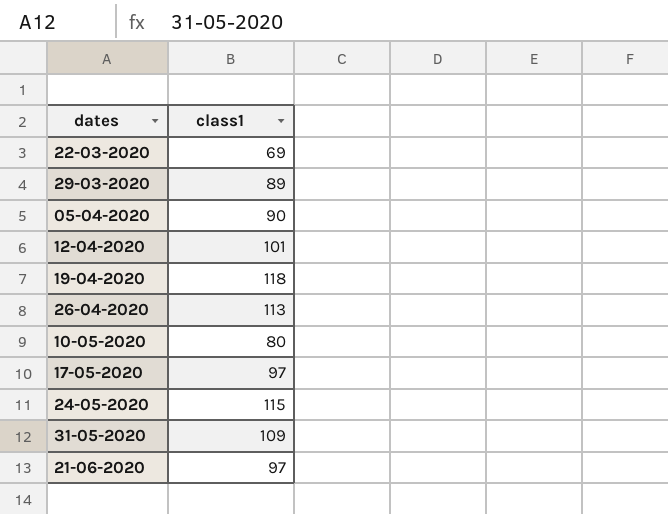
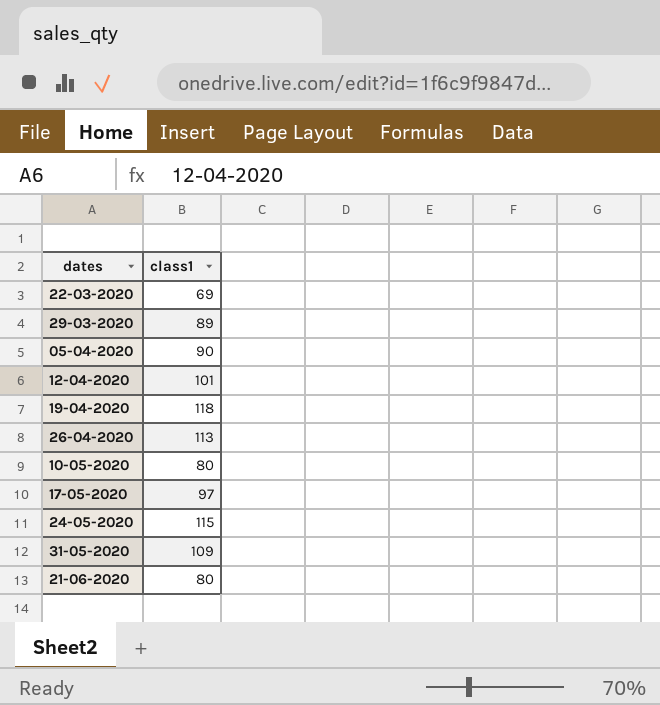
21-06-2020 | class1: 97 -> 80

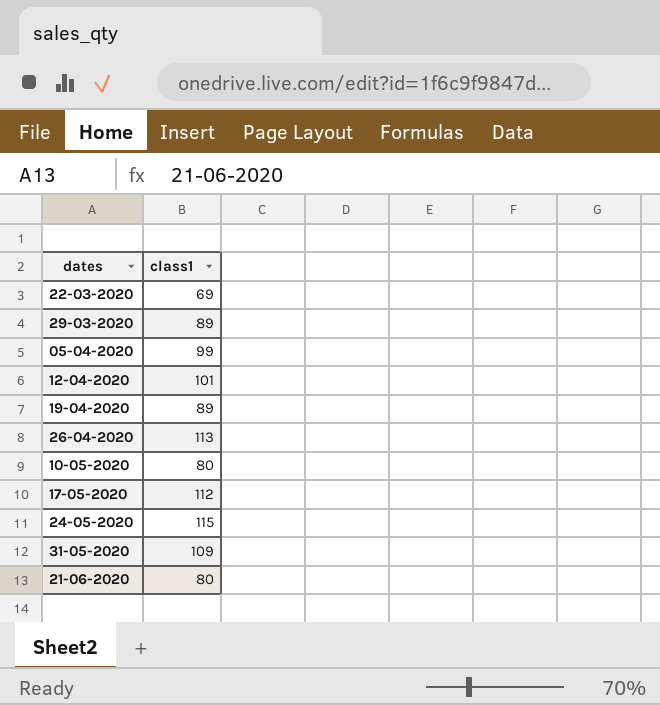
05-04-2020 | class1: 90 -> 99
19-04-2020 | class1: 118 -> 89
17-05-2020 | class1: 97 -> 112

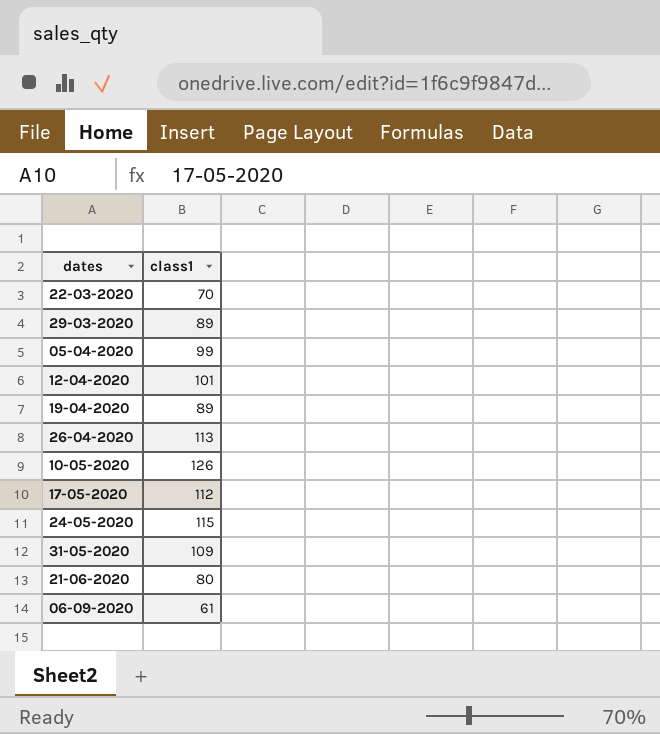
22-03-2020 | class1: 69 -> 70
10-05-2020 | class1: 80 -> 126
row 06-09-2020: none -> 61

